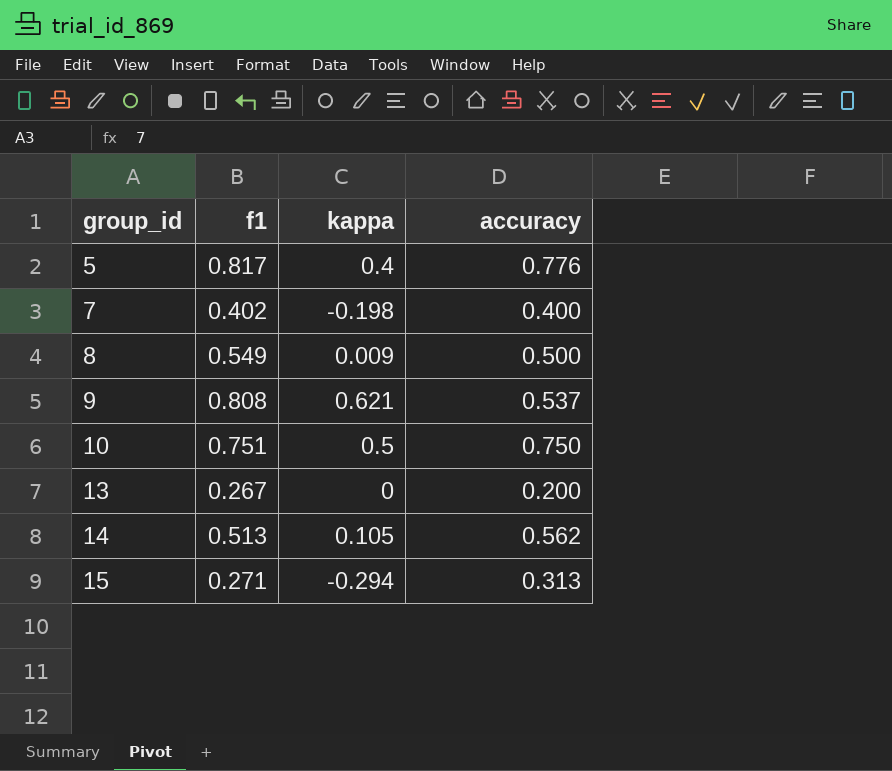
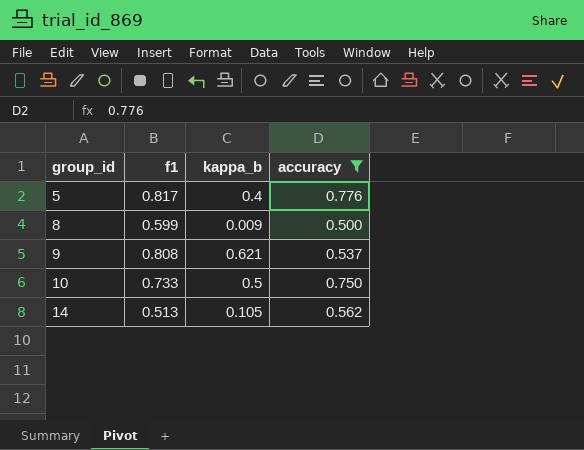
filter: none -> accuracy >= 0.500
column name: kappa -> kappa_b
8 | f1: 0.549 -> 0.599
10 | f1: 0.751 -> 0.733

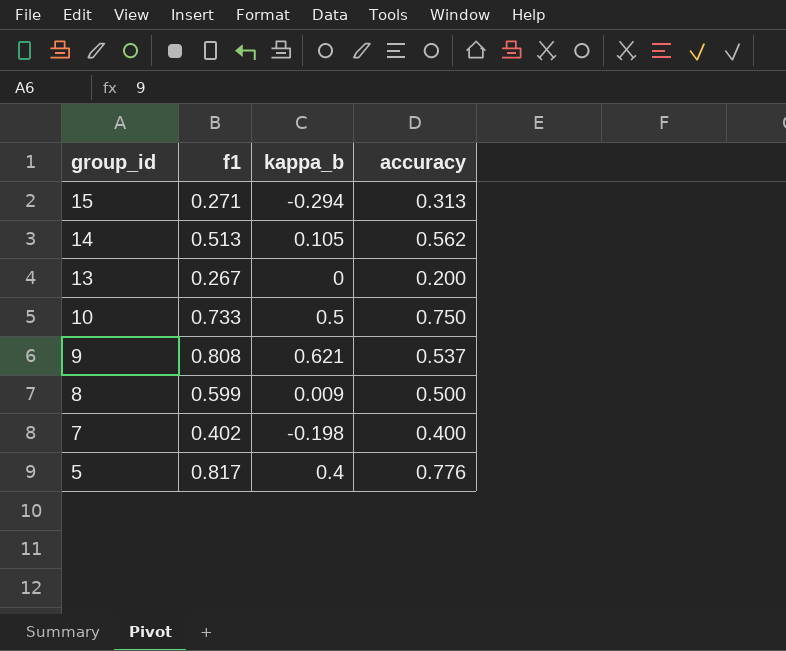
filter: accuracy >= 0.500 -> none
row order: group_id ascending -> group_id descending

